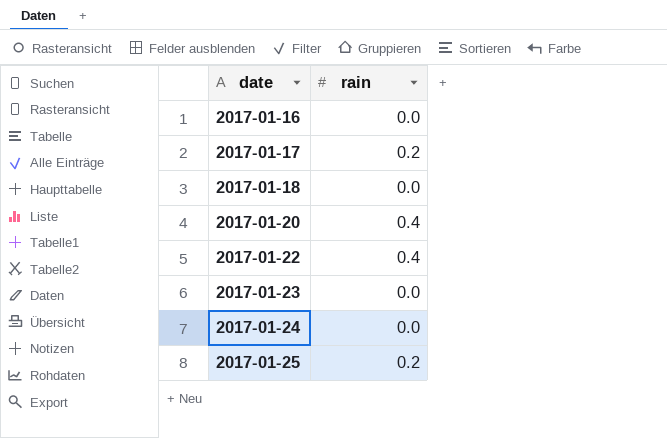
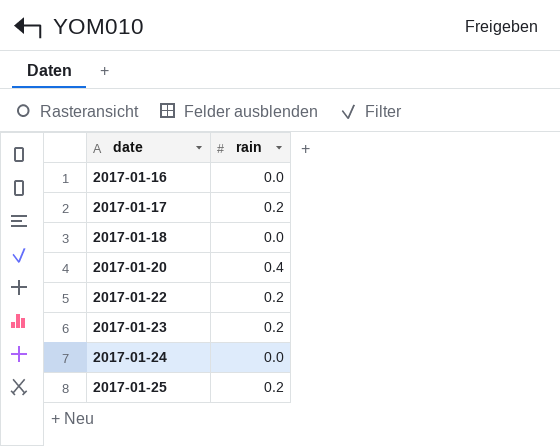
2017-01-22 | rain: 0.4 -> 0.2
2017-01-23 | rain: 0.0 -> 0.2

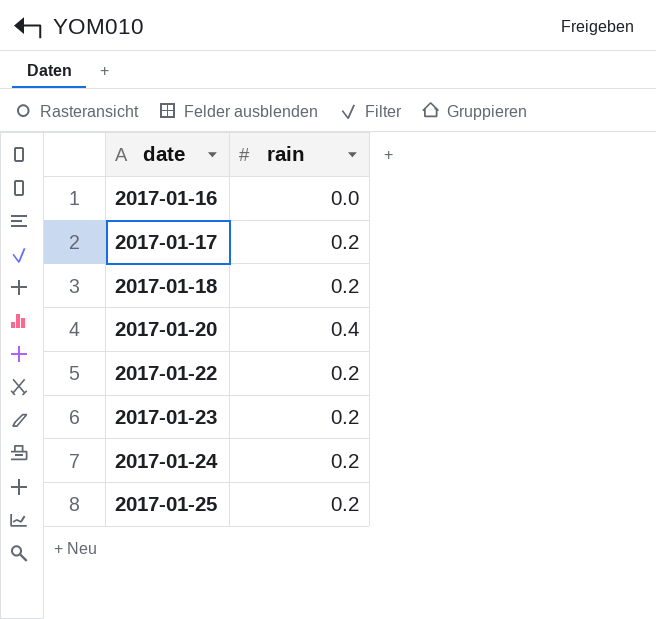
2017-01-18 | rain: 0.0 -> 0.2
2017-01-24 | rain: 0.0 -> 0.2

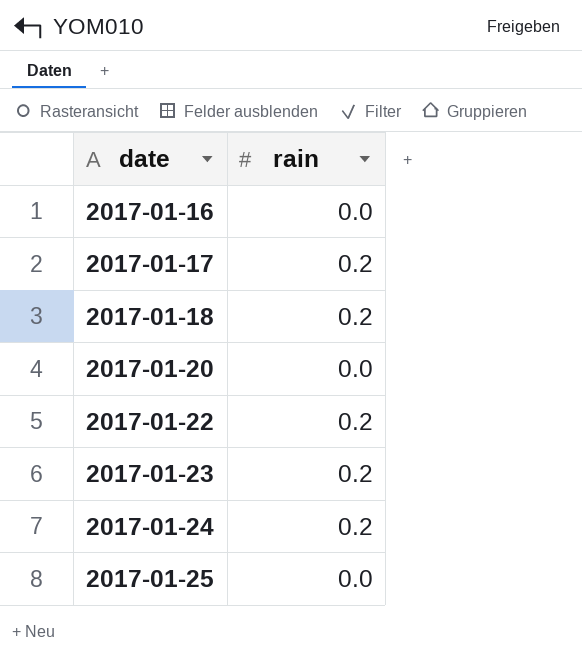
2017-01-20 | rain: 0.4 -> 0.0
2017-01-25 | rain: 0.2 -> 0.0

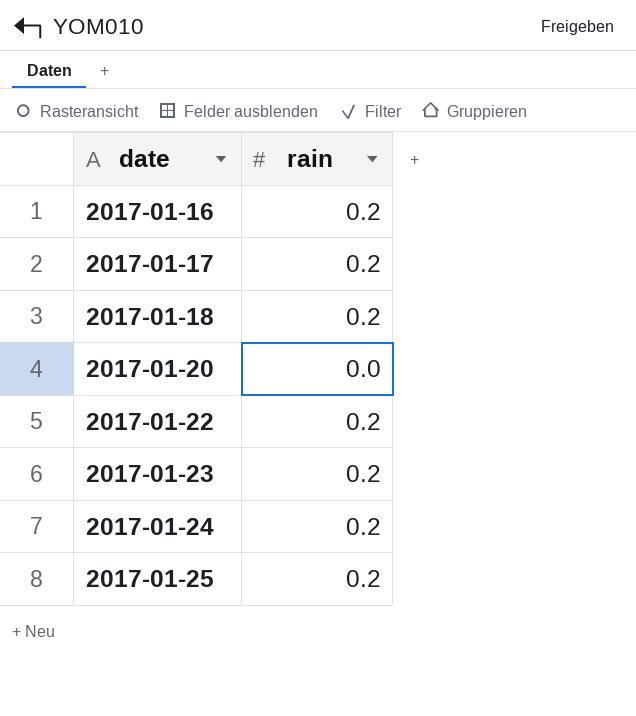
2017-01-16 | rain: 0.0 -> 0.2
2017-01-25 | rain: 0.0 -> 0.2

